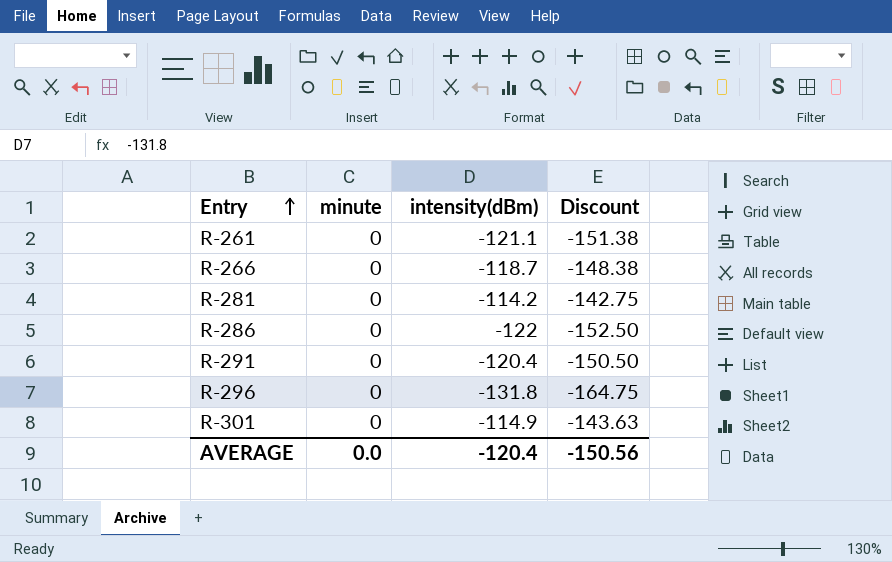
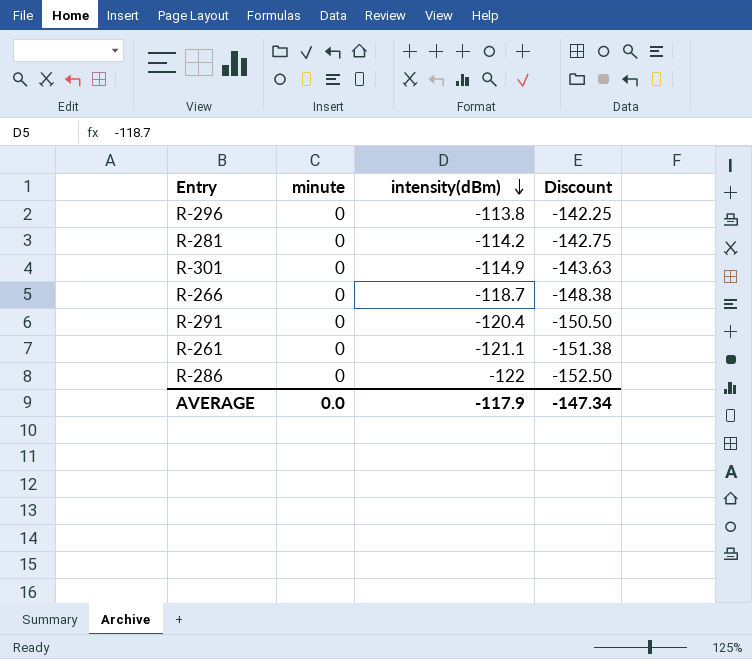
row order: Entry ascending -> intensity(dBm) descending
R-296 | intensity(dBm): -131.8 -> -113.8
R-296 | Discount: -164.75 -> -142.25
AVERAGE | intensity(dBm): -120.4 -> -117.9
AVERAGE | Discount: -150.56 -> -147.34

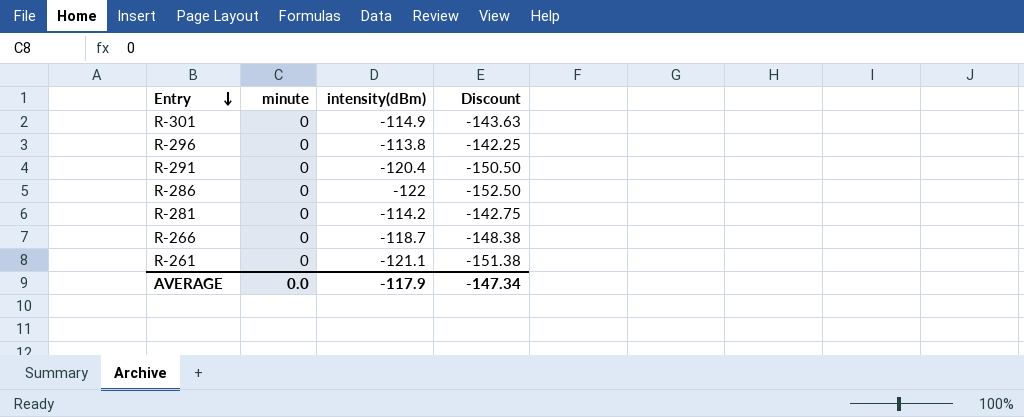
row order: intensity(dBm) descending -> Entry descending

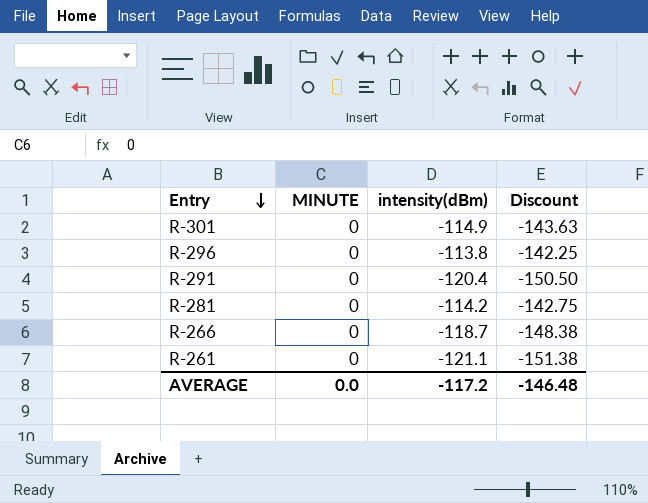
column name: minute -> MINUTE
row R-286: 0 | -122 | -152.50 -> none
AVERAGE | intensity(dBm): -117.9 -> -117.2
AVERAGE | Discount: -147.34 -> -146.48

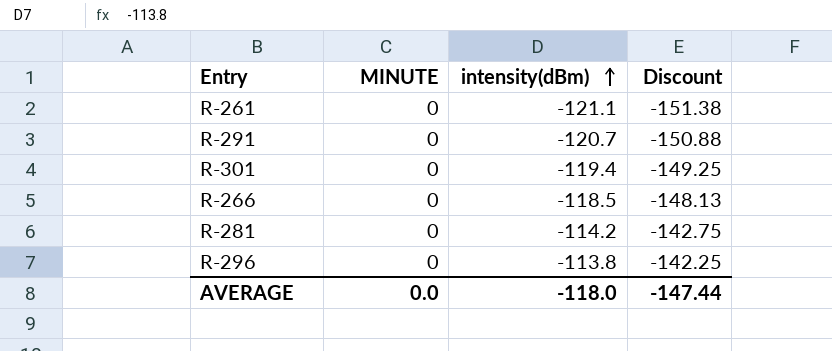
row order: Entry descending -> intensity(dBm) ascending
R-291 | intensity(dBm): -120.4 -> -120.7
R-291 | Discount: -150.50 -> -150.88
R-301 | intensity(dBm): -114.9 -> -119.4
R-301 | Discount: -143.63 -> -149.25
R-266 | intensity(dBm): -118.7 -> -118.5
R-266 | Discount: -148.38 -> -148.13
AVERAGE | intensity(dBm): -117.2 -> -118.0
AVERAGE | Discount: -146.48 -> -147.44

